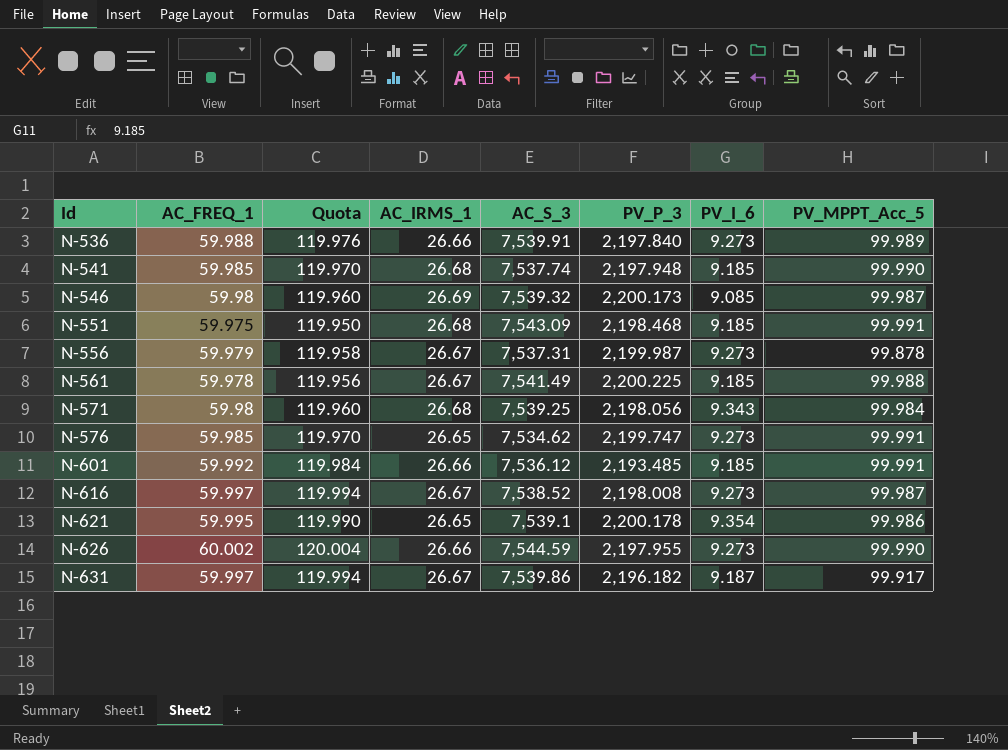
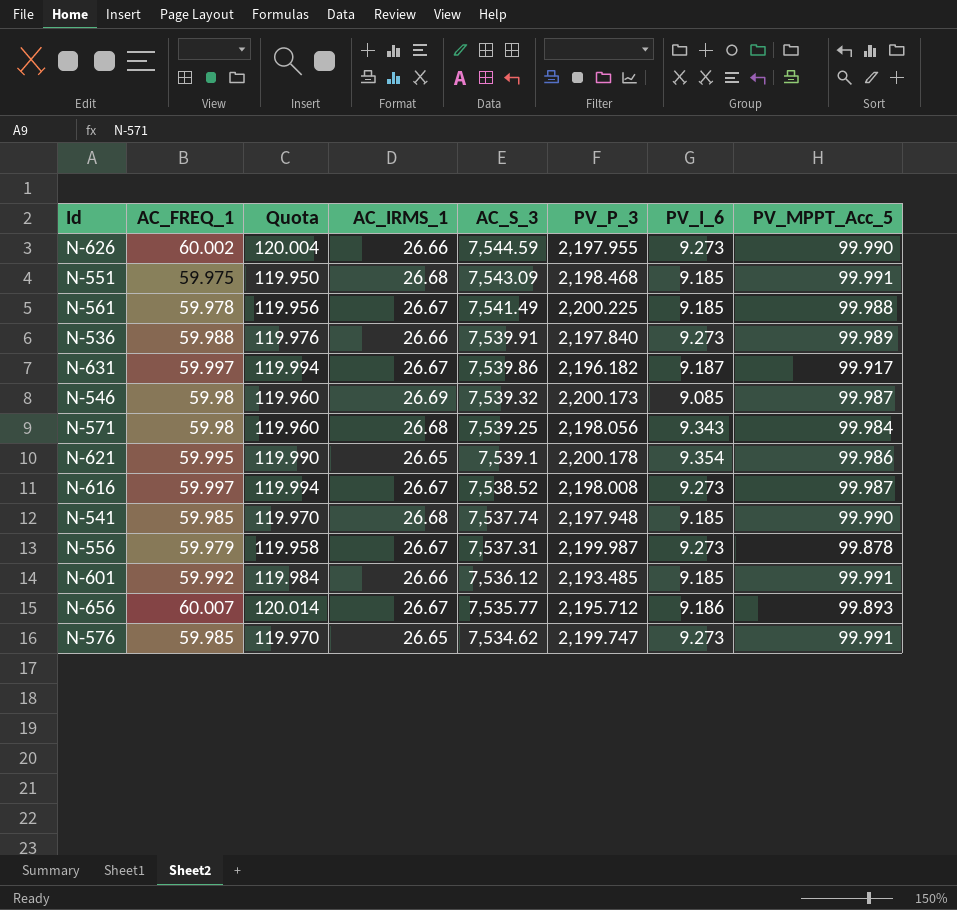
row order: Id ascending -> AC_S_3 descending
row N-656: none -> 60.007 | 120.014 | 26.67 | 7,535.77 | 2,195.712 | 9.186 | 99.893

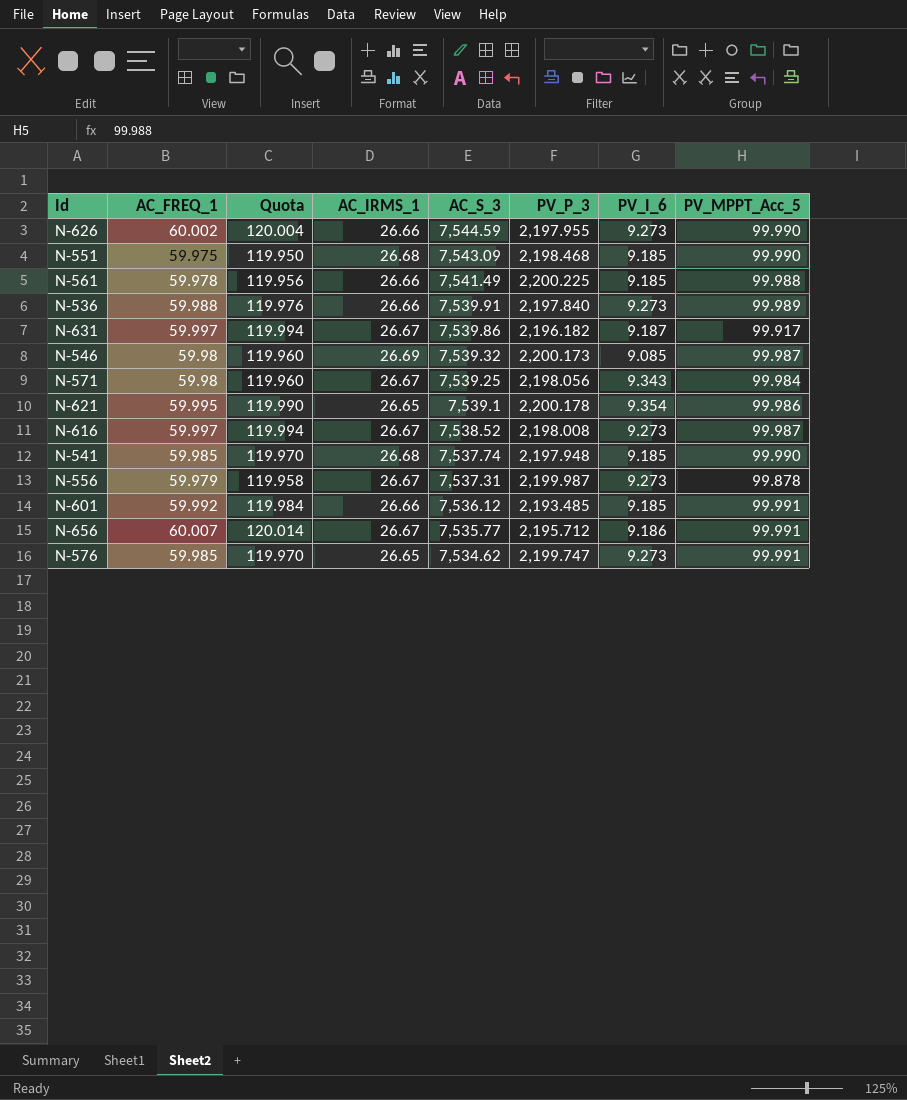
N-551 | PV_MPPT_Acc_5: 99.991 -> 99.990
N-561 | AC_IRMS_1: 26.67 -> 26.66
N-571 | AC_IRMS_1: 26.68 -> 26.67
N-656 | PV_MPPT_Acc_5: 99.893 -> 99.991

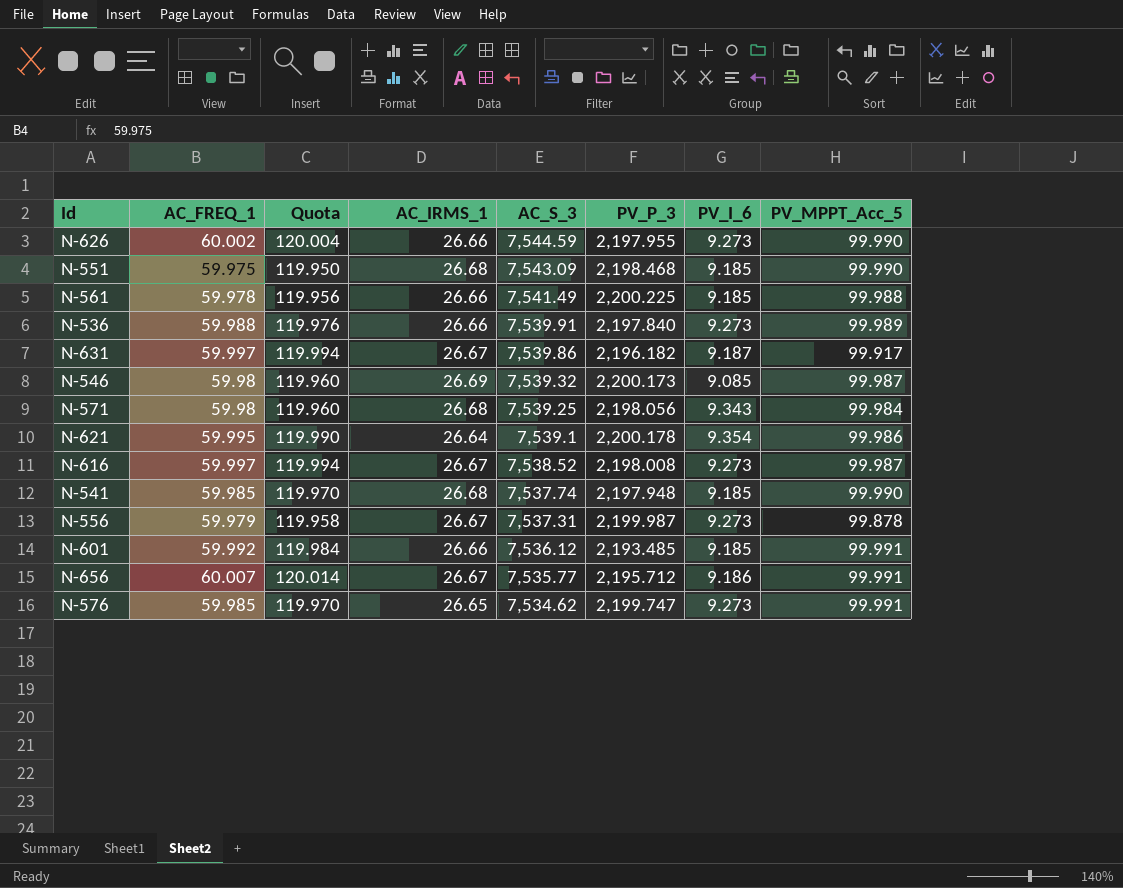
N-571 | AC_IRMS_1: 26.67 -> 26.68
N-621 | AC_IRMS_1: 26.65 -> 26.64

